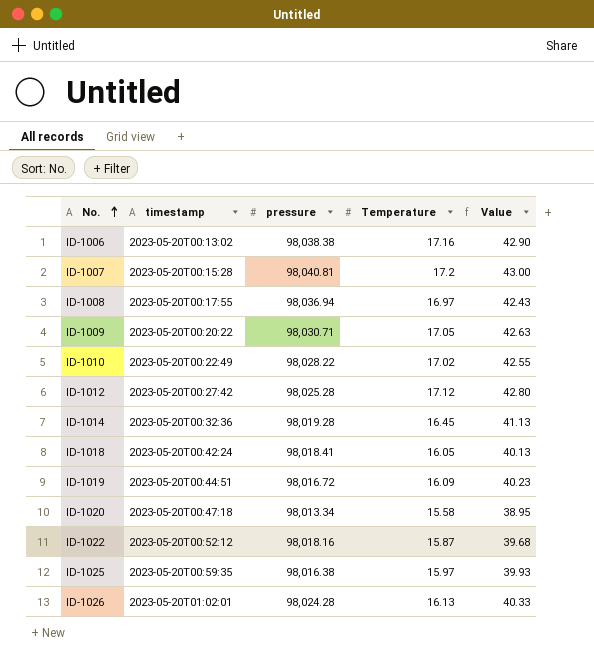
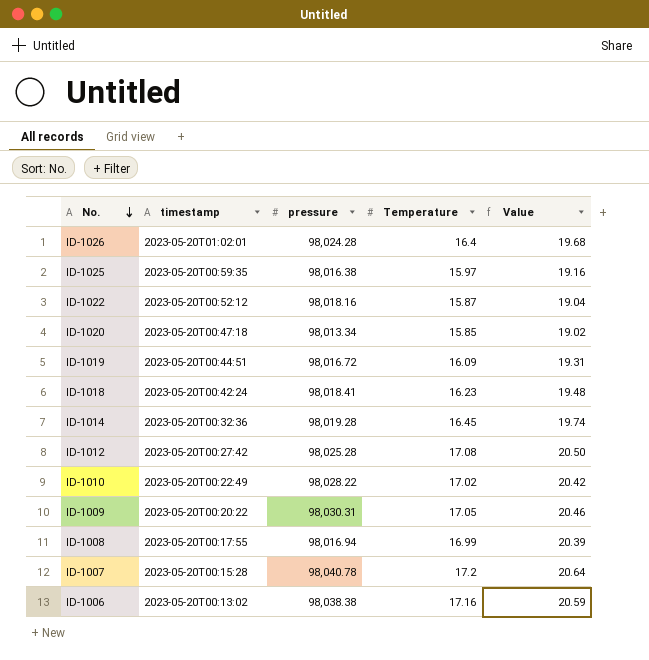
row order: No. ascending -> No. descending
column Value | formula: [Temperature] * 2.5 -> [Temperature] * 1.2
ID-1026 | Temperature: 16.13 -> 16.4
ID-1020 | Temperature: 15.58 -> 15.85
ID-1018 | Temperature: 16.05 -> 16.23
ID-1012 | Temperature: 17.12 -> 17.08
ID-1009 | pressure: 98,030.71 -> 98,030.31
ID-1008 | pressure: 98,036.94 -> 98,016.94
ID-1008 | Temperature: 16.97 -> 16.99
ID-1007 | pressure: 98,040.81 -> 98,040.78

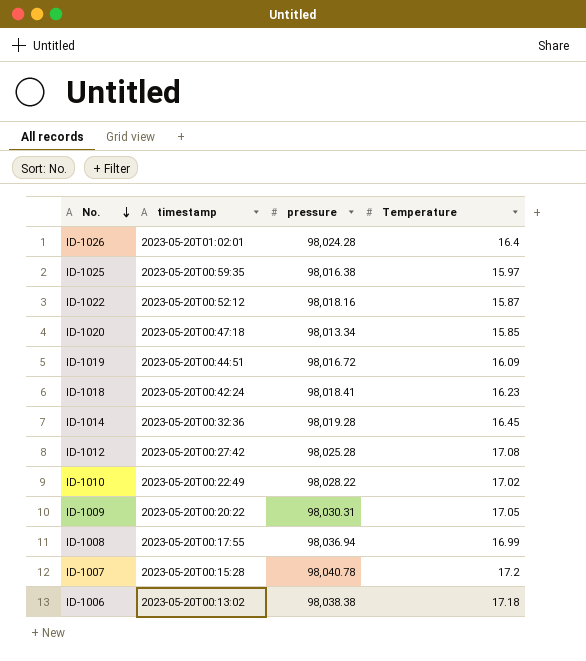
column Value | formula: [Temperature] * 1.2 -> none
ID-1008 | pressure: 98,016.94 -> 98,036.94
ID-1006 | Temperature: 17.16 -> 17.18

